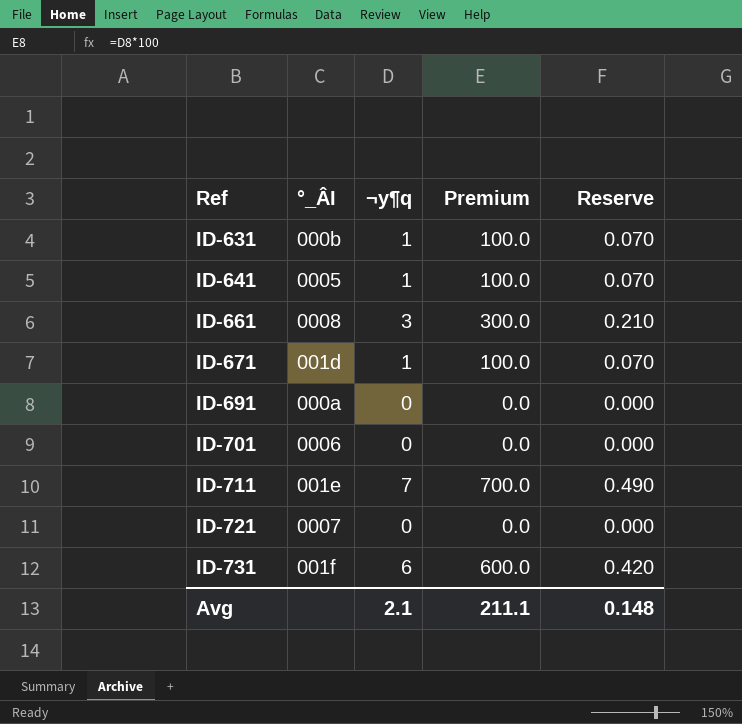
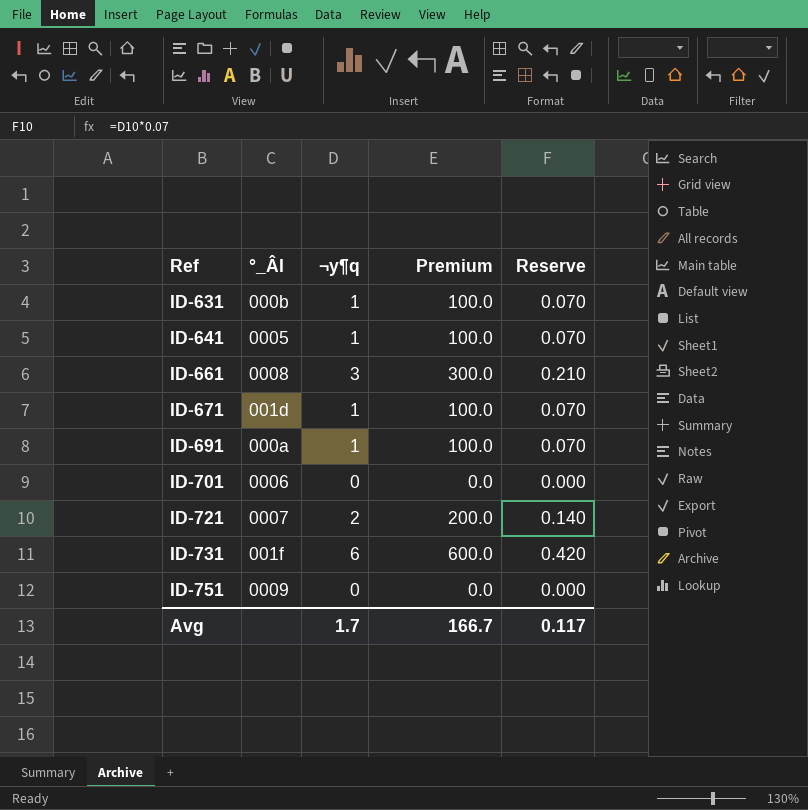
row ID-711: 001e | 7 | 700.0 | 0.490 -> none
ID-691 | ¬y¶q: 0 -> 1
ID-691 | Premium: 0.0 -> 100.0
ID-691 | Reserve: 0.000 -> 0.070
ID-721 | ¬y¶q: 0 -> 2
ID-721 | Premium: 0.0 -> 200.0
ID-721 | Reserve: 0.000 -> 0.140
row ID-751: none -> 0009 | 0 | 0.0 | 0.000
Avg | ¬y¶q: 2.1 -> 1.7
Avg | Premium: 211.1 -> 166.7
Avg | Reserve: 0.148 -> 0.117

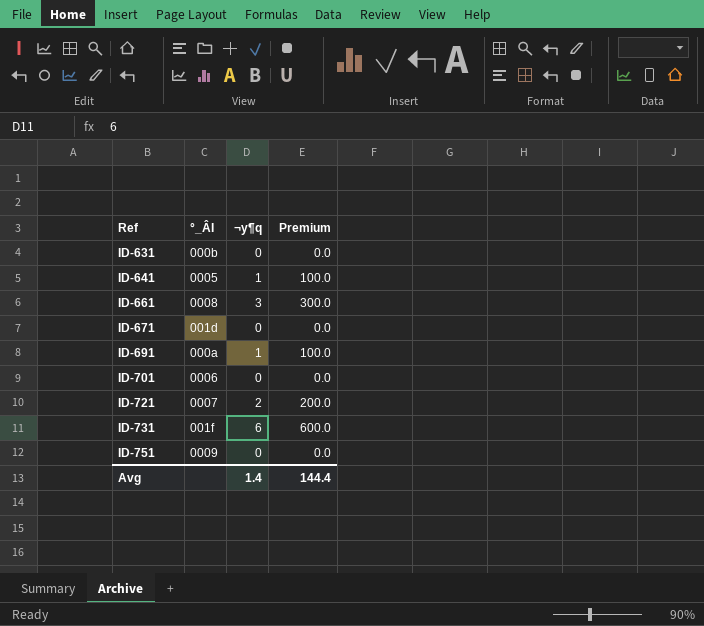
column Reserve | formula: [¬y¶q] * 0.07 -> none
ID-631 | ¬y¶q: 1 -> 0
ID-631 | Premium: 100.0 -> 0.0
ID-671 | ¬y¶q: 1 -> 0
ID-671 | Premium: 100.0 -> 0.0
Avg | ¬y¶q: 1.7 -> 1.4
Avg | Premium: 166.7 -> 144.4

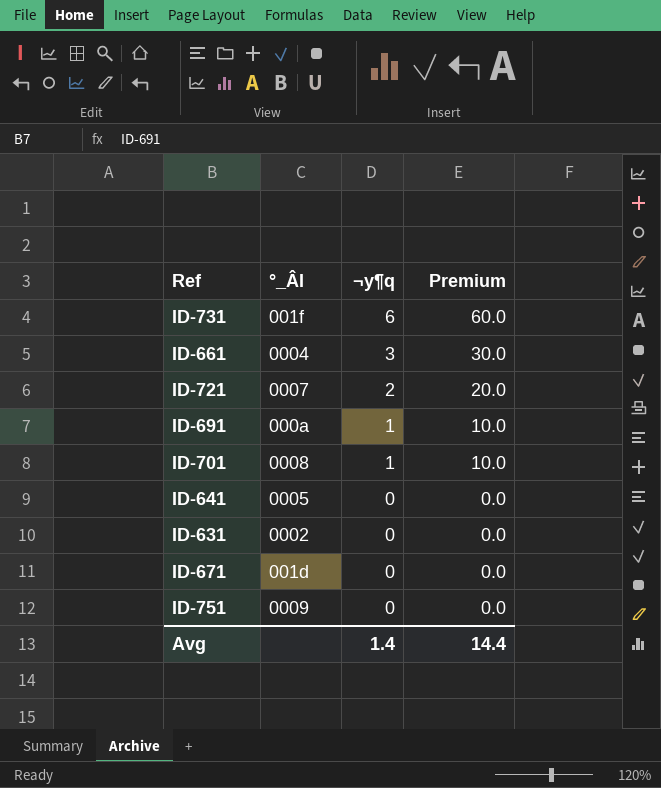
row order: Ref ascending -> ¬y¶q descending
column Premium | formula: [¬y¶q] * 100 -> [¬y¶q] * 10
ID-661 | °_ÂI: 0008 -> 0004
ID-701 | °_ÂI: 0006 -> 0008
ID-701 | ¬y¶q: 0 -> 1
ID-641 | ¬y¶q: 1 -> 0
ID-631 | °_ÂI: 000b -> 0002
Avg | Premium: 144.4 -> 14.4

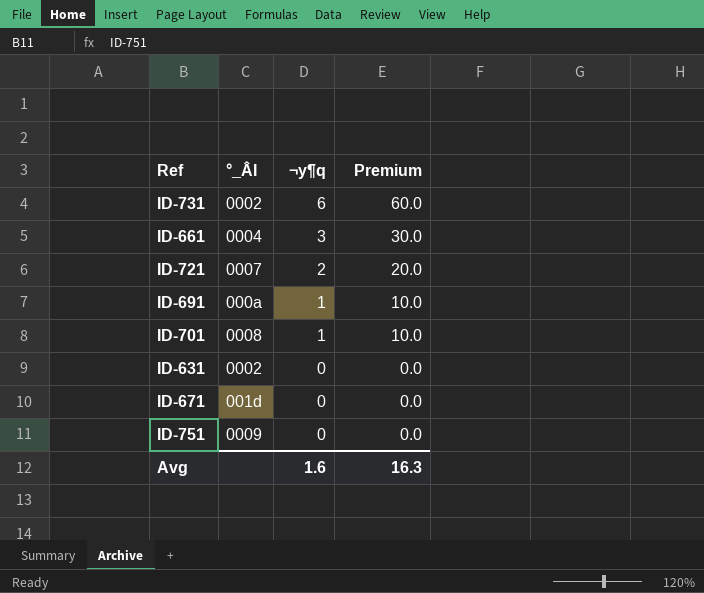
row ID-641: 0005 | 0 | 0.0 -> none
ID-731 | °_ÂI: 001f -> 0002
Avg | ¬y¶q: 1.4 -> 1.6
Avg | Premium: 14.4 -> 16.3

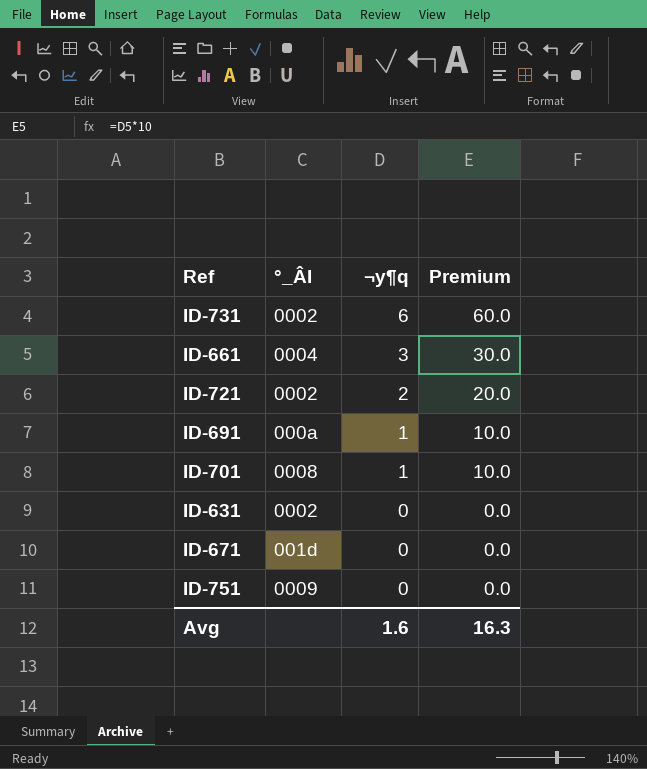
ID-721 | °_ÂI: 0007 -> 0002

